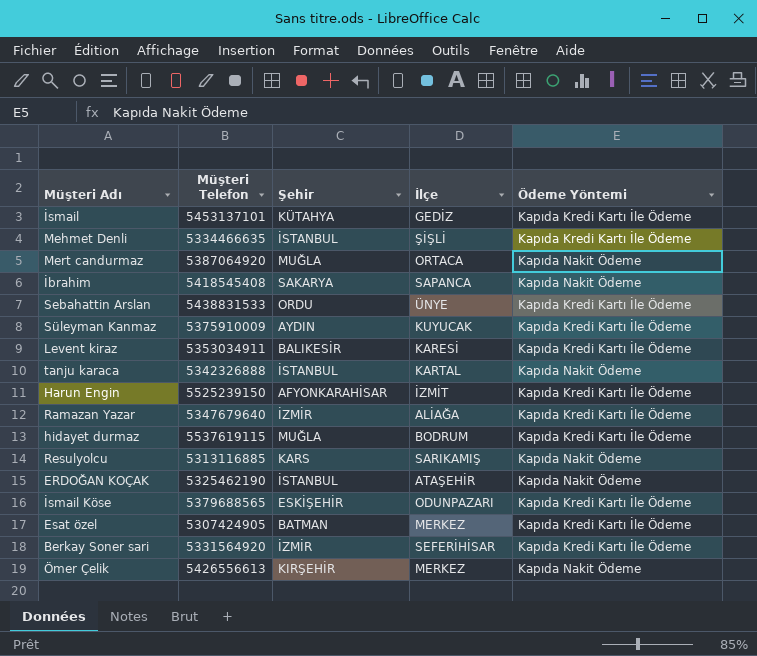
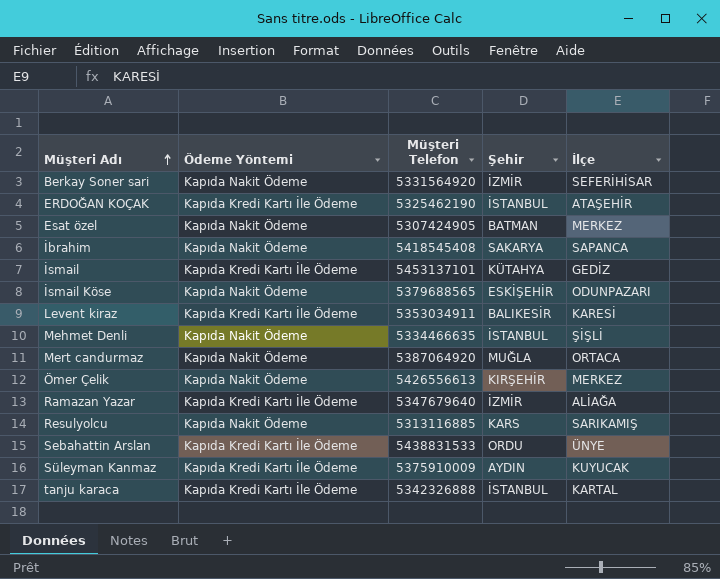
row order: none -> Müşteri Adı ascending
column Ödeme Yöntemi | position: 5 -> 2
row Harun Engin: 5525239150 | AFYONKARAHİSAR | İZMİT | Kapıda Kredi Kartı İle Ödeme -> none
row hidayet durmaz: 5537619115 | MUĞLA | BODRUM | Kapıda Kredi Kartı İle Ödeme -> none
Berkay Soner sari | Ödeme Yöntemi: Kapıda Kredi Kartı İle Ödeme -> Kapıda Nakit Ödeme
ERDOĞAN KOÇAK | Ödeme Yöntemi: Kapıda Nakit Ödeme -> Kapıda Kredi Kartı İle Ödeme
Esat özel | Ödeme Yöntemi: Kapıda Kredi Kartı İle Ödeme -> Kapıda Nakit Ödeme
İsmail Köse | Ödeme Yöntemi: Kapıda Kredi Kartı İle Ödeme -> Kapıda Nakit Ödeme
Mehmet Denli | Ödeme Yöntemi: Kapıda Kredi Kartı İle Ödeme -> Kapıda Nakit Ödeme
tanju karaca | Ödeme Yöntemi: Kapıda Nakit Ödeme -> Kapıda Kredi Kartı İle Ödeme

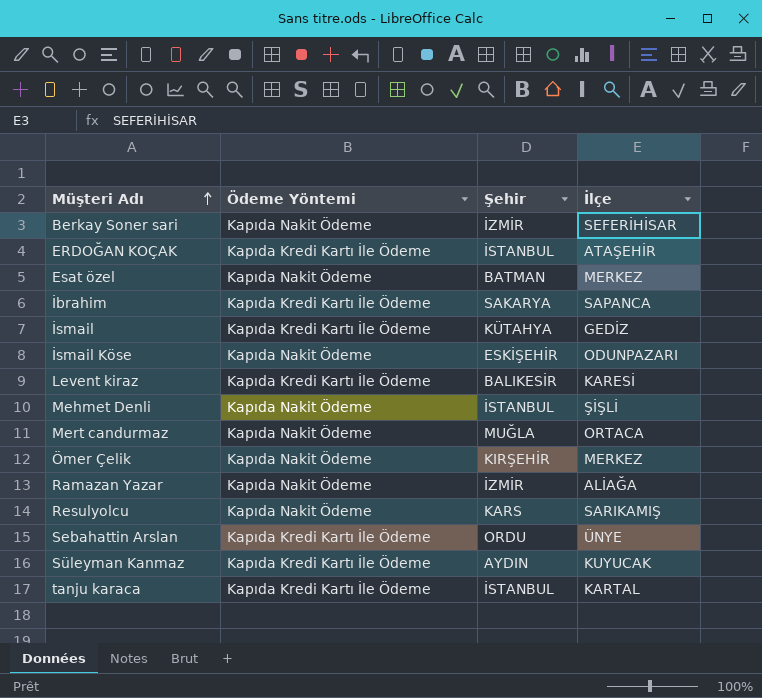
column Müşteri Telefon | position: 3 -> none
İbrahim | Ödeme Yöntemi: Kapıda Nakit Ödeme -> Kapıda Kredi Kartı İle Ödeme
Ramazan Yazar | Ödeme Yöntemi: Kapıda Kredi Kartı İle Ödeme -> Kapıda Nakit Ödeme

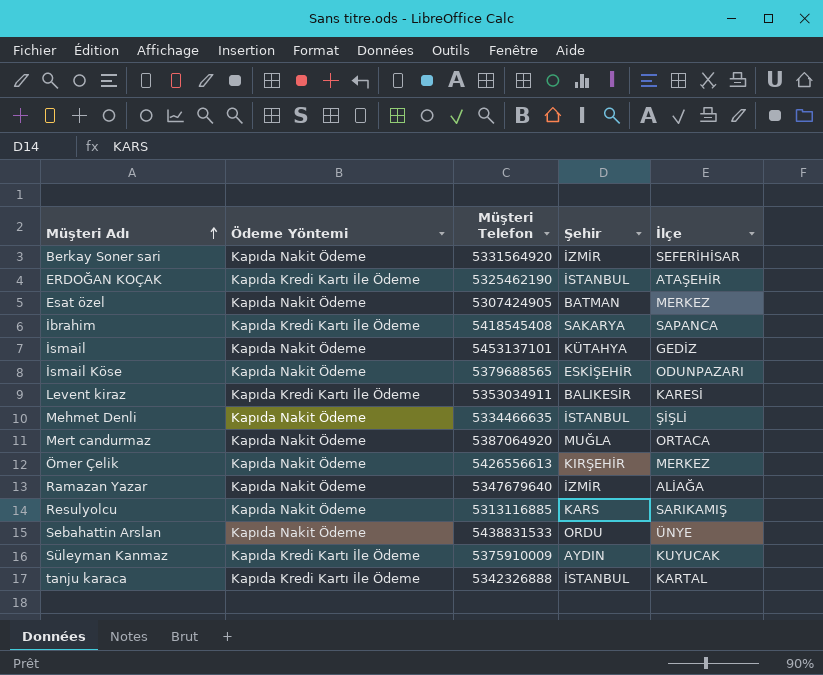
column Müşteri Telefon | position: none -> 3
İsmail | Ödeme Yöntemi: Kapıda Kredi Kartı İle Ödeme -> Kapıda Nakit Ödeme
Sebahattin Arslan | Ödeme Yöntemi: Kapıda Kredi Kartı İle Ödeme -> Kapıda Nakit Ödeme

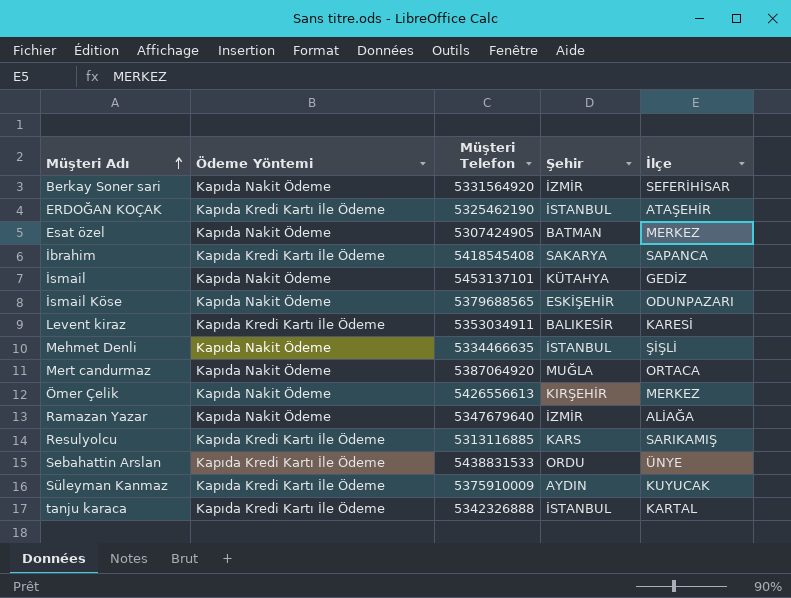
Resulyolcu | Ödeme Yöntemi: Kapıda Nakit Ödeme -> Kapıda Kredi Kartı İle Ödeme
Sebahattin Arslan | Ödeme Yöntemi: Kapıda Nakit Ödeme -> Kapıda Kredi Kartı İle Ödeme

